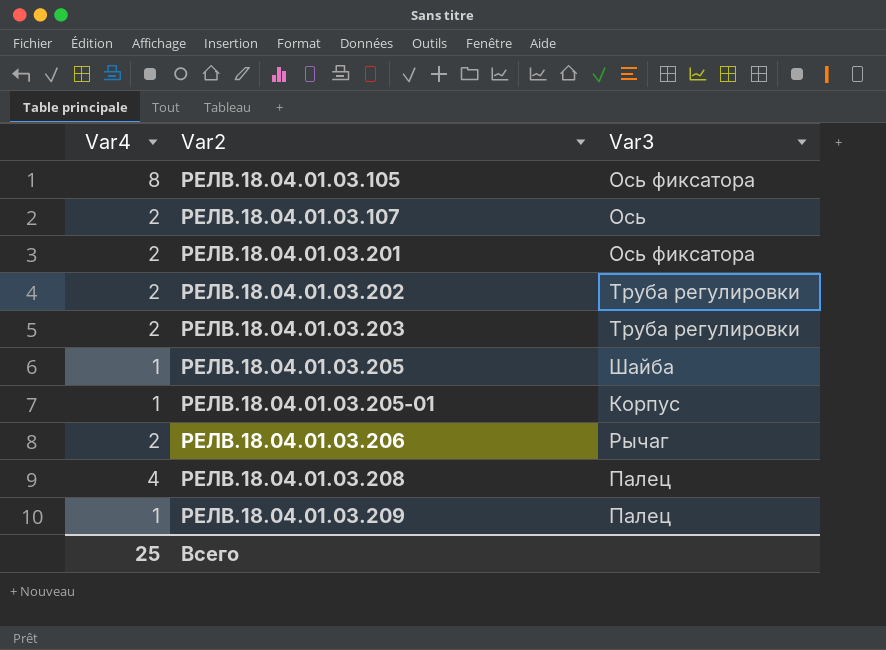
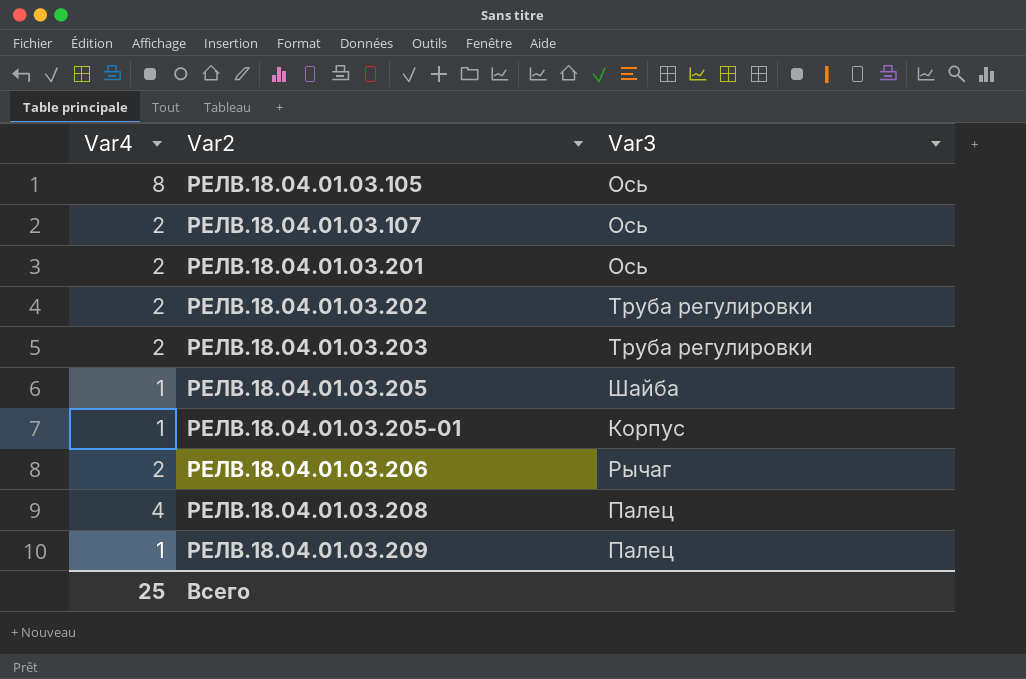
РЕЛВ.18.04.01.03.105 | Var3: Ось фиксатора -> Ось
РЕЛВ.18.04.01.03.201 | Var3: Ось фиксатора -> Ось

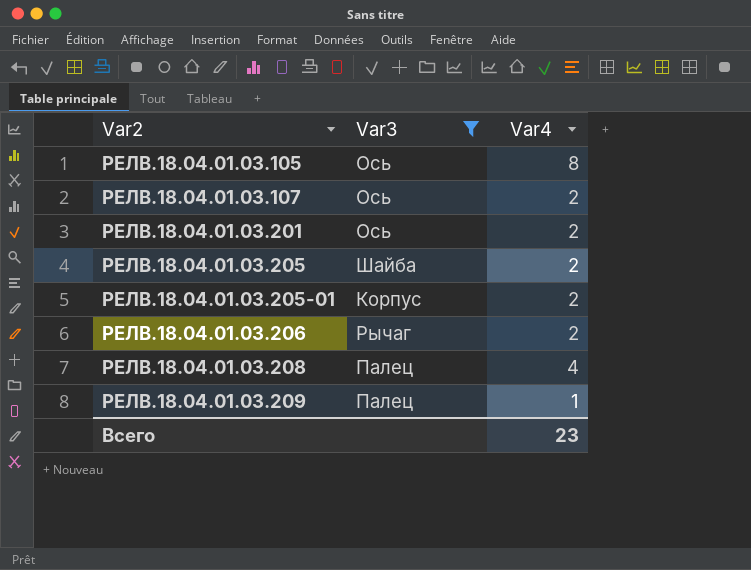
filter: none -> Var3 != Труба регулировки
column Var4 | position: 1 -> 3
РЕЛВ.18.04.01.03.205 | Var4: 1 -> 2
РЕЛВ.18.04.01.03.205-01 | Var4: 1 -> 2
Всего | Var4: 25 -> 23

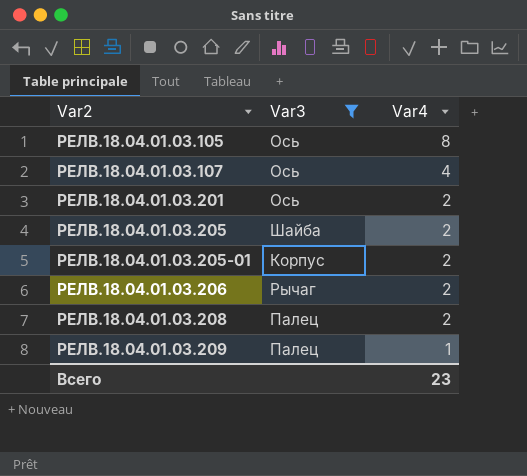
РЕЛВ.18.04.01.03.107 | Var4: 2 -> 4
РЕЛВ.18.04.01.03.208 | Var4: 4 -> 2

